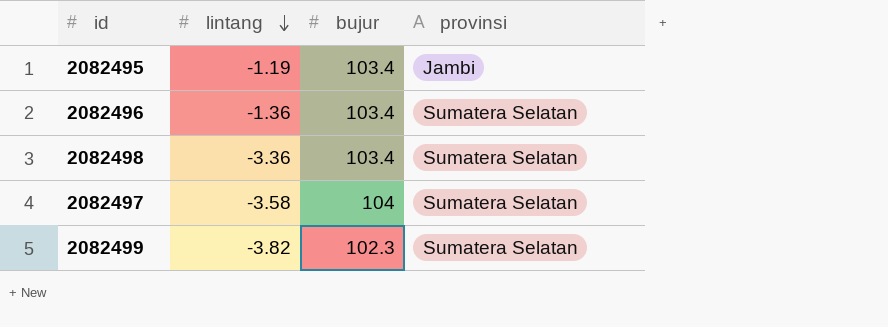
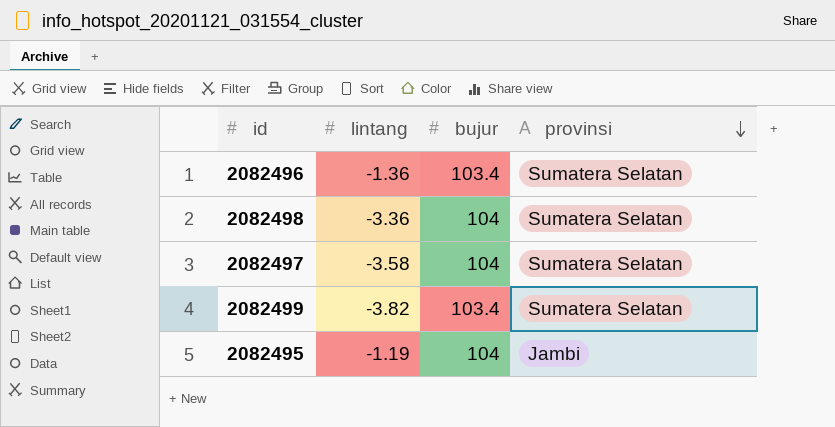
row order: lintang descending -> provinsi descending
2082498 | bujur: 103.4 -> 104
2082499 | bujur: 102.3 -> 103.4
2082495 | bujur: 103.4 -> 104

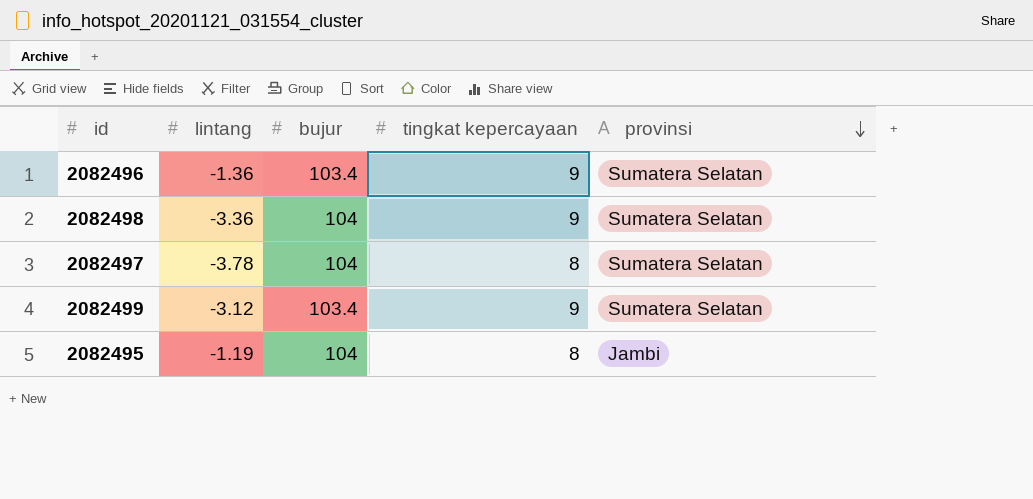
column tingkat kepercayaan | position: none -> 4
2082497 | lintang: -3.58 -> -3.78
2082499 | lintang: -3.82 -> -3.12

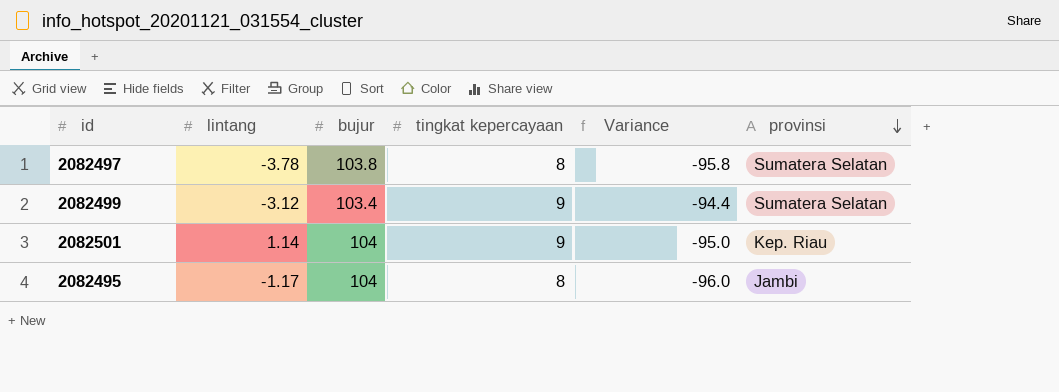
column Variance | formula: none -> [tingkat kepercayaan] - [bujur]
row 2082496: -1.36 | 103.4 | 9 | Sumatera Selatan -> none
row 2082498: -3.36 | 104 | 9 | Sumatera Selatan -> none
2082497 | bujur: 104 -> 103.8
row 2082501: none -> 1.14 | 104 | 9 | -95.0 | Kep. Riau
2082495 | lintang: -1.19 -> -1.17

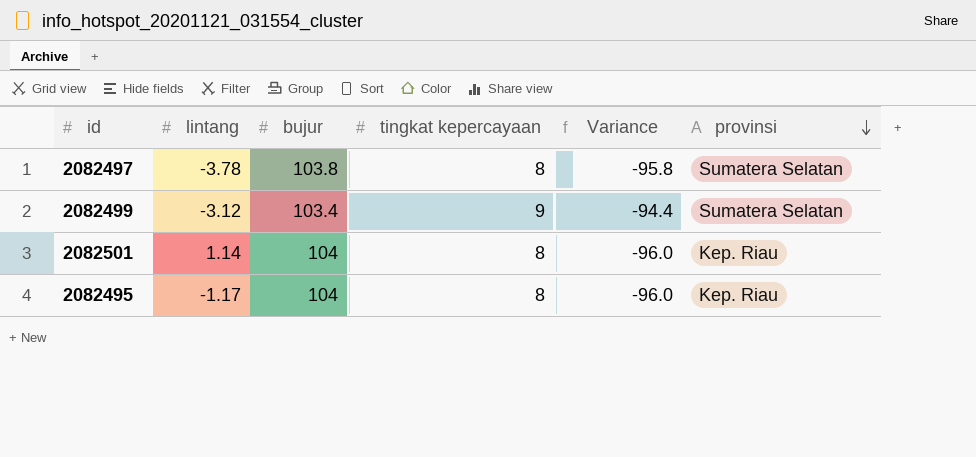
2082501 | tingkat kepercayaan: 9 -> 8
2082501 | Variance: -95.0 -> -96.0
2082495 | provinsi: Jambi -> Kep. Riau

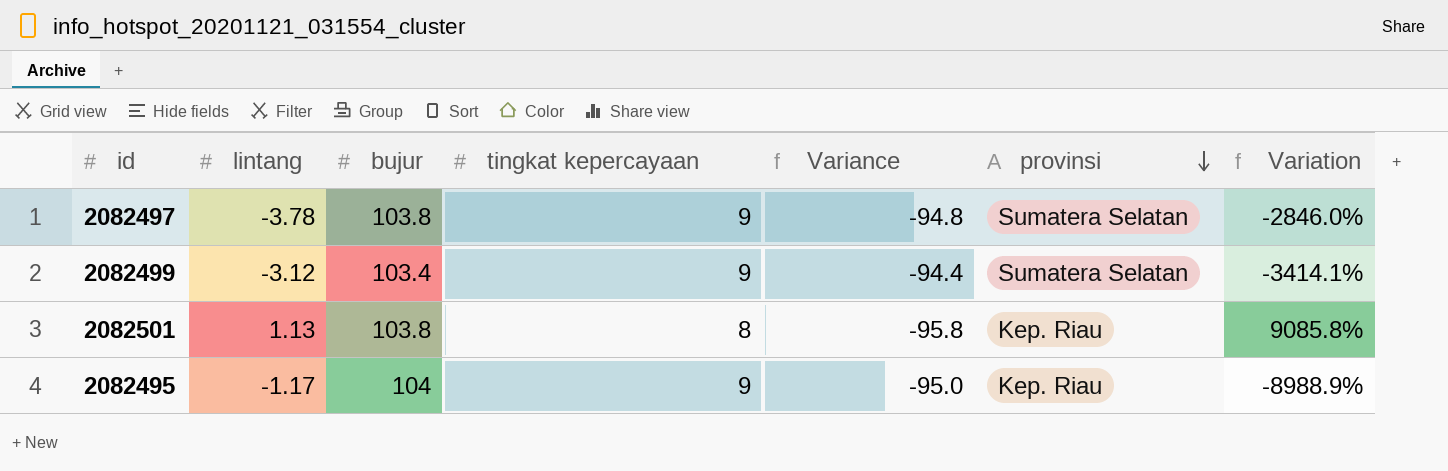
column Variation | formula: none -> ([bujur] - [lintang]) / [lintang]
2082497 | tingkat kepercayaan: 8 -> 9
2082497 | Variance: -95.8 -> -94.8
2082501 | lintang: 1.14 -> 1.13
2082501 | bujur: 104 -> 103.8
2082501 | Variance: -96.0 -> -95.8
2082495 | tingkat kepercayaan: 8 -> 9
2082495 | Variance: -96.0 -> -95.0

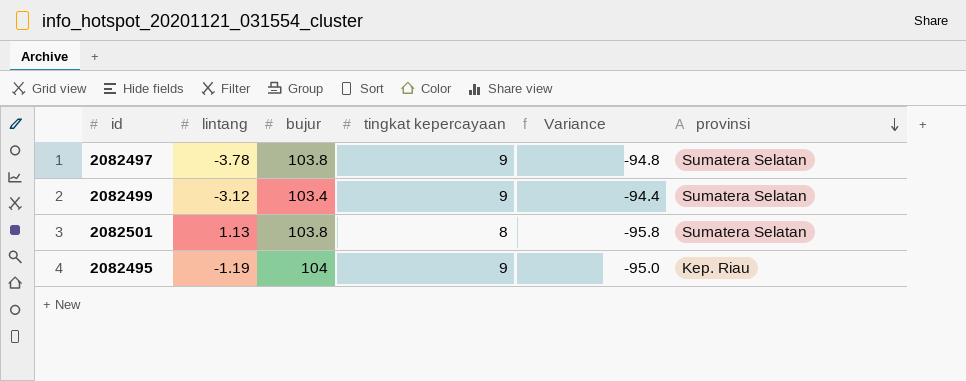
column Variation | formula: ([bujur] - [lintang]) / [lintang] -> none
2082501 | provinsi: Kep. Riau -> Sumatera Selatan
2082495 | lintang: -1.17 -> -1.19

